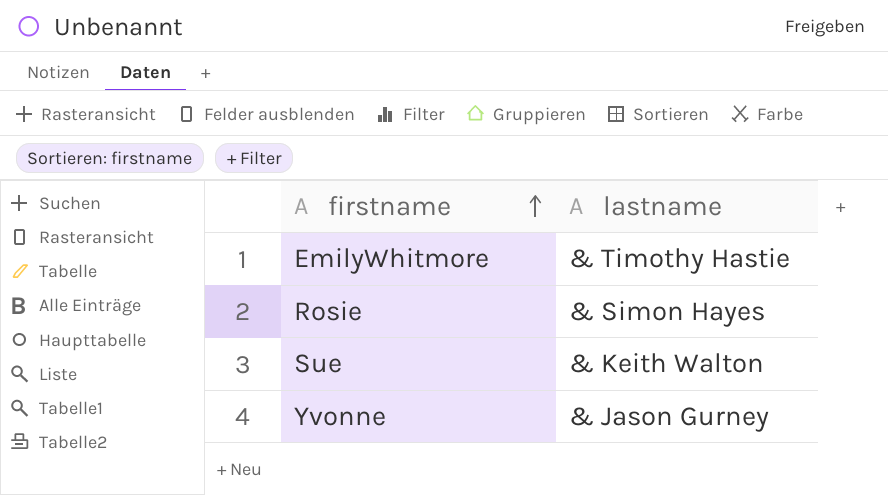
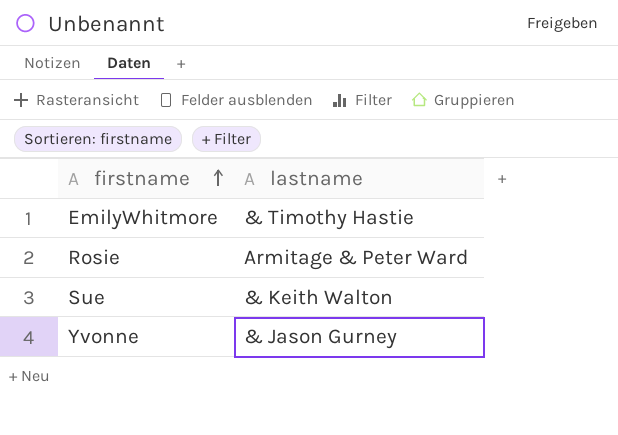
Rosie | lastname: & Simon Hayes -> Armitage & Peter Ward

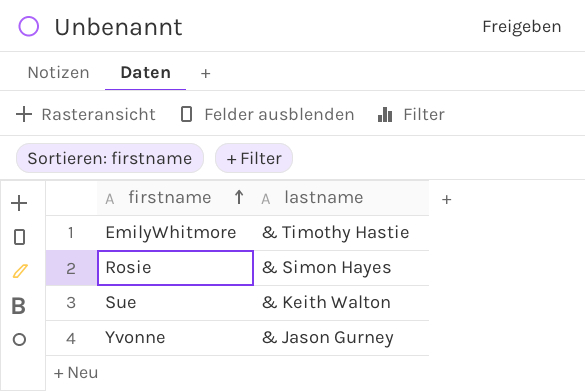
Rosie | lastname: Armitage & Peter Ward -> & Simon Hayes

